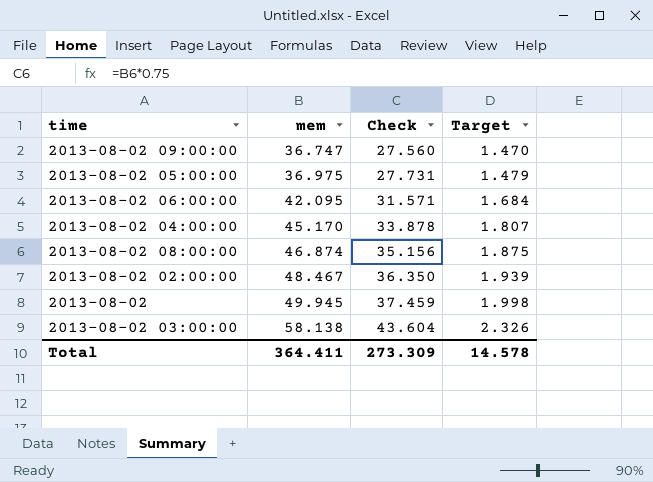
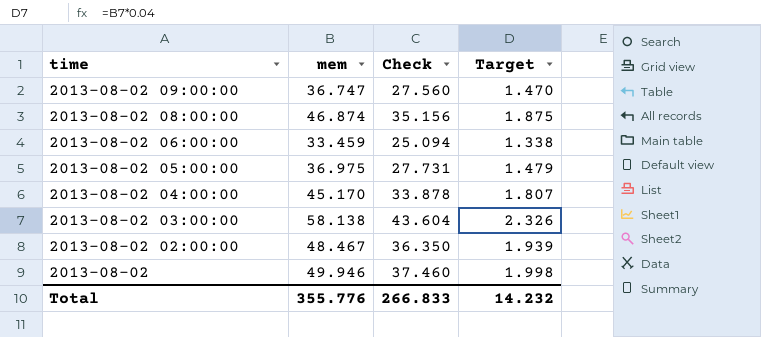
row order: mem ascending -> time descending
2013-08-02 06:00:00 | mem: 42.095 -> 33.459
2013-08-02 06:00:00 | Check: 31.571 -> 25.094
2013-08-02 06:00:00 | Target: 1.684 -> 1.338
2013-08-02 | mem: 49.945 -> 49.946
2013-08-02 | Check: 37.459 -> 37.460
Total | mem: 364.411 -> 355.776
Total | Check: 273.309 -> 266.833
Total | Target: 14.578 -> 14.232

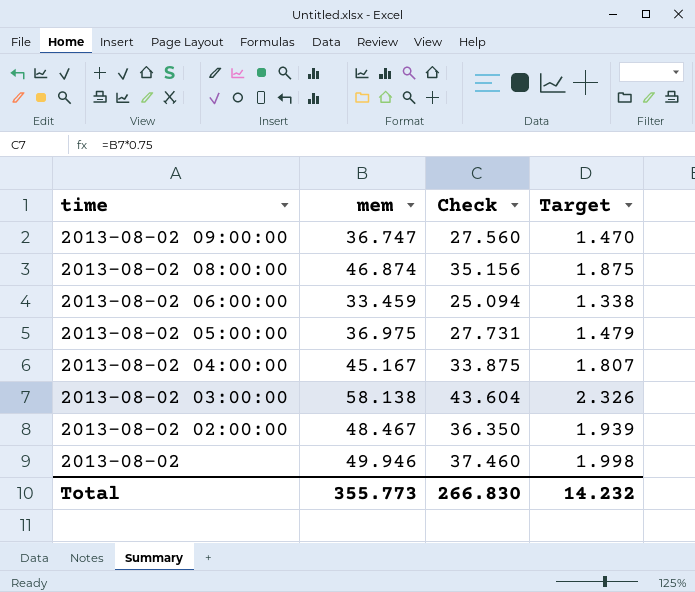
2013-08-02 04:00:00 | mem: 45.170 -> 45.167
2013-08-02 04:00:00 | Check: 33.878 -> 33.875
Total | mem: 355.776 -> 355.773
Total | Check: 266.833 -> 266.830

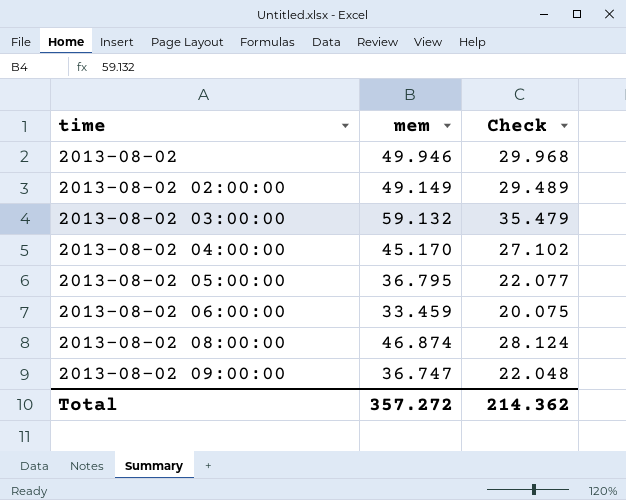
row order: time descending -> time ascending
column Target | formula: [mem] * 0.04 -> none
column Check | formula: [mem] * 0.75 -> [mem] * 0.6
2013-08-02 02:00:00 | mem: 48.467 -> 49.149
2013-08-02 03:00:00 | mem: 58.138 -> 59.132
2013-08-02 04:00:00 | mem: 45.167 -> 45.170
2013-08-02 05:00:00 | mem: 36.975 -> 36.795
Total | mem: 355.773 -> 357.272
Total | Check: 266.830 -> 214.362

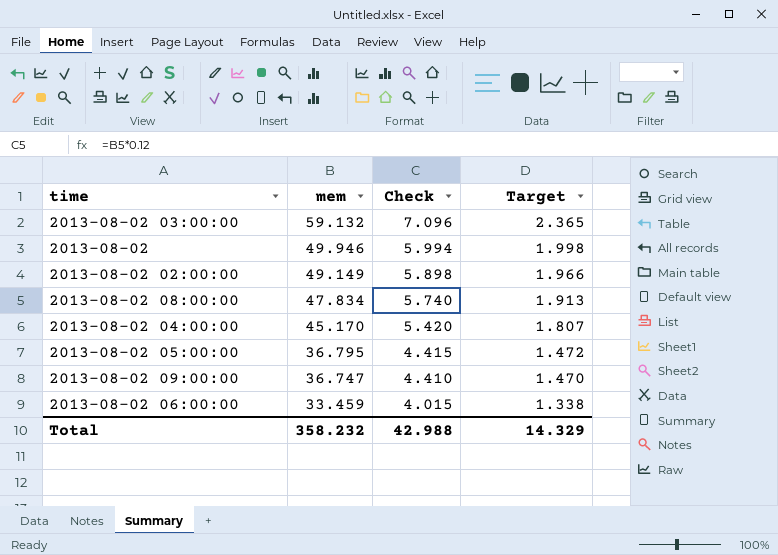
row order: time ascending -> mem descending
column Check | formula: [mem] * 0.6 -> [mem] * 0.12
column Target | formula: none -> [mem] * 0.04
2013-08-02 08:00:00 | mem: 46.874 -> 47.834
Total | mem: 357.272 -> 358.232
Total | Check: 214.362 -> 42.988

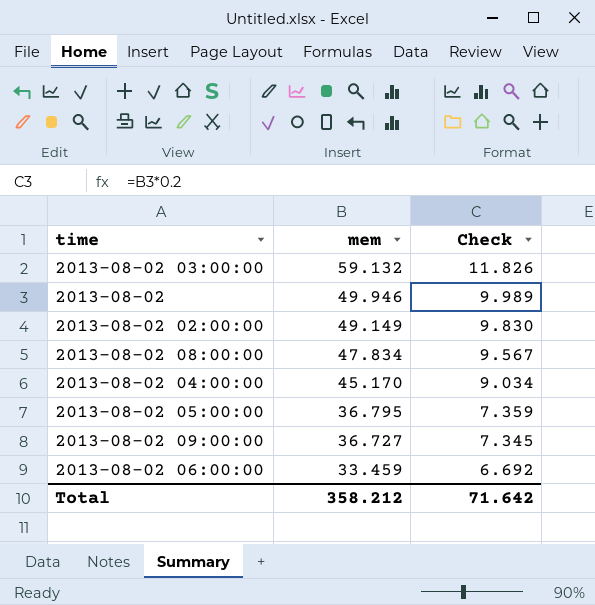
column Target | formula: [mem] * 0.04 -> none
column Check | formula: [mem] * 0.12 -> [mem] * 0.2
2013-08-02 09:00:00 | mem: 36.747 -> 36.727
Total | mem: 358.232 -> 358.212
Total | Check: 42.988 -> 71.642

